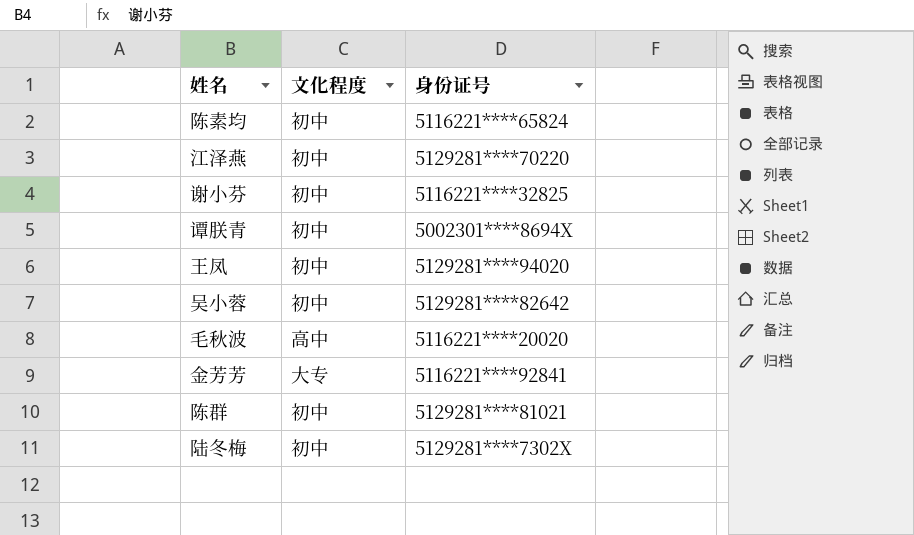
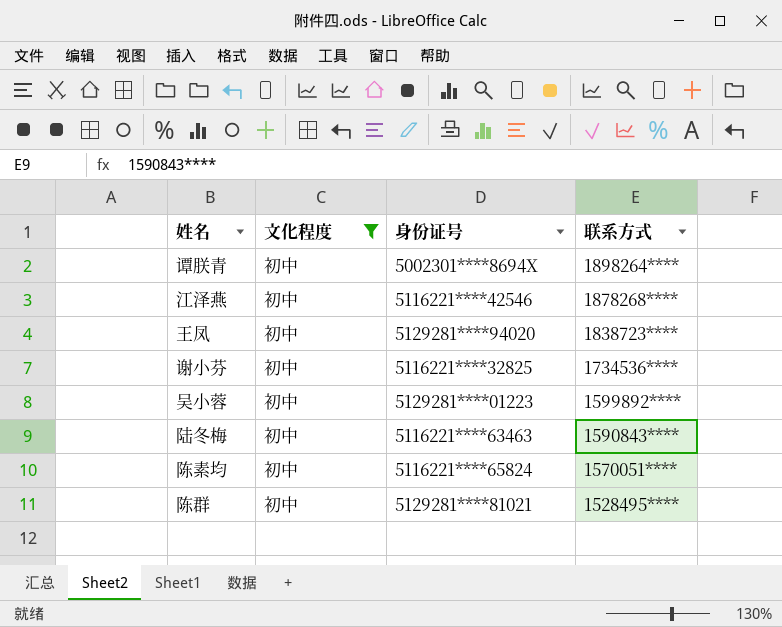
filter: none -> 文化程度 = 初中
row order: none -> 联系方式 descending
column 联系方式 | position: none -> 4
江泽燕 | 身份证号: 5129281****70220 -> 5116221****42546
吴小蓉 | 身份证号: 5129281****82642 -> 5129281****01223
陆冬梅 | 身份证号: 5129281****7302X -> 5116221****63463

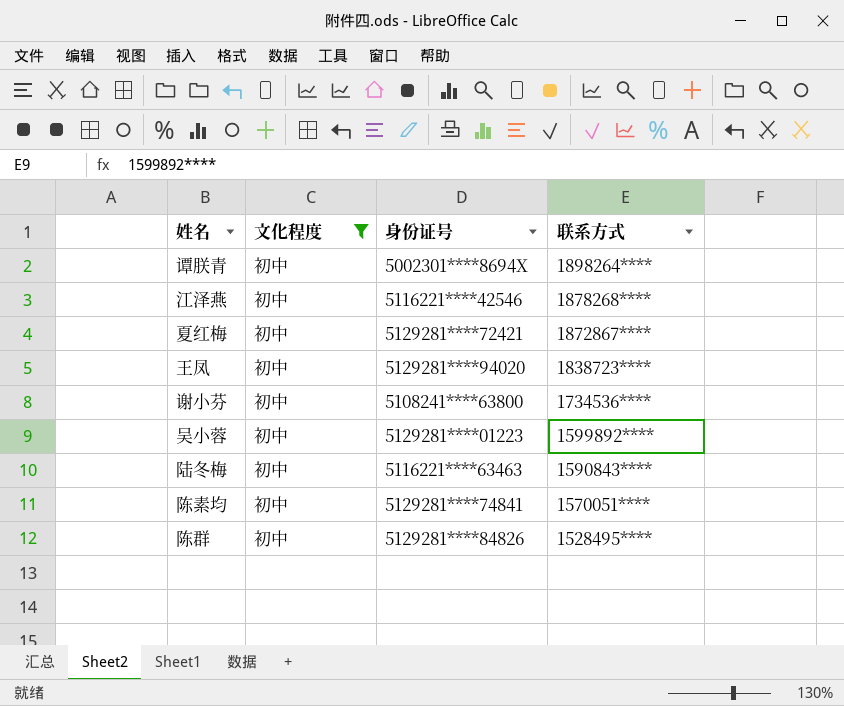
row 夏红梅: none -> 初中 | 5129281****72421 | 1872867****
谢小芬 | 身份证号: 5116221****32825 -> 5108241****63800
陈素均 | 身份证号: 5116221****65824 -> 5129281****74841
陈群 | 身份证号: 5129281****81021 -> 5129281****84826

